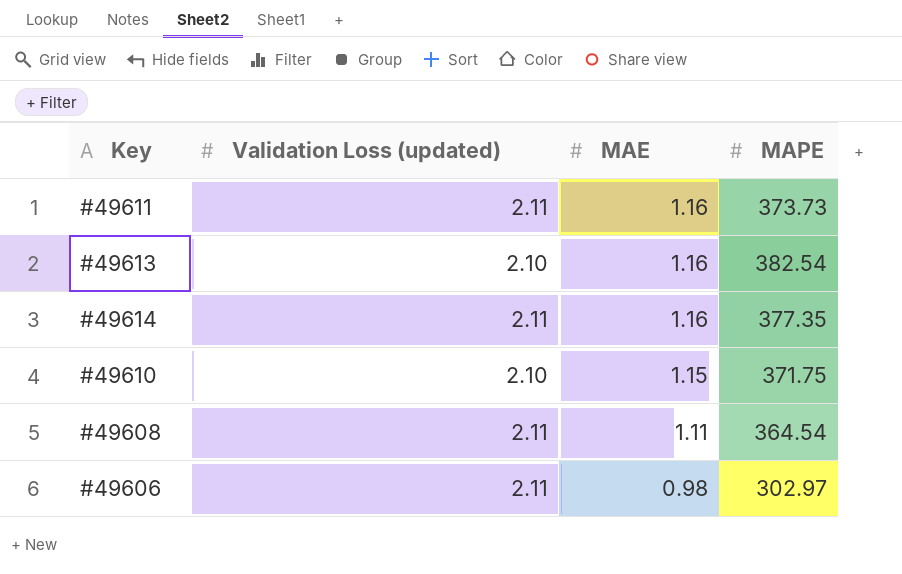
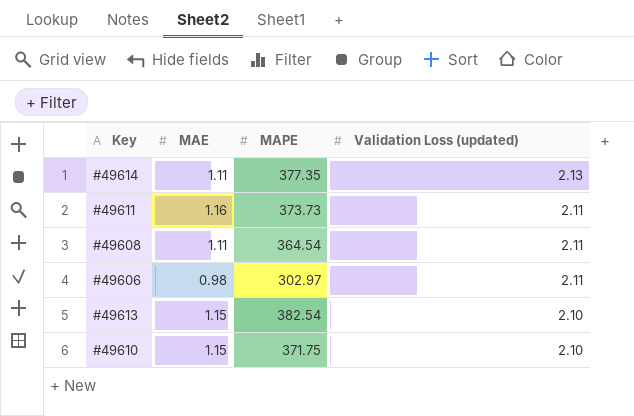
row order: MAE descending -> Validation Loss (updated) descending
column Validation Loss (updated) | position: 2 -> 4
#49614 | MAE: 1.16 -> 1.11
#49614 | Validation Loss (updated): 2.11 -> 2.13
#49613 | MAE: 1.16 -> 1.15

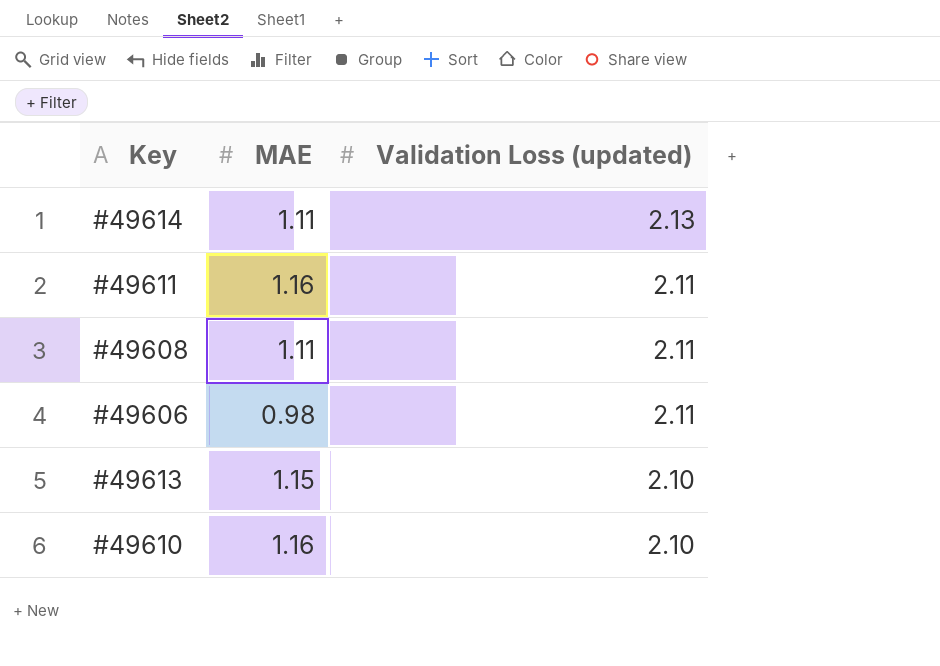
column MAPE | position: 3 -> none
#49610 | MAE: 1.15 -> 1.16

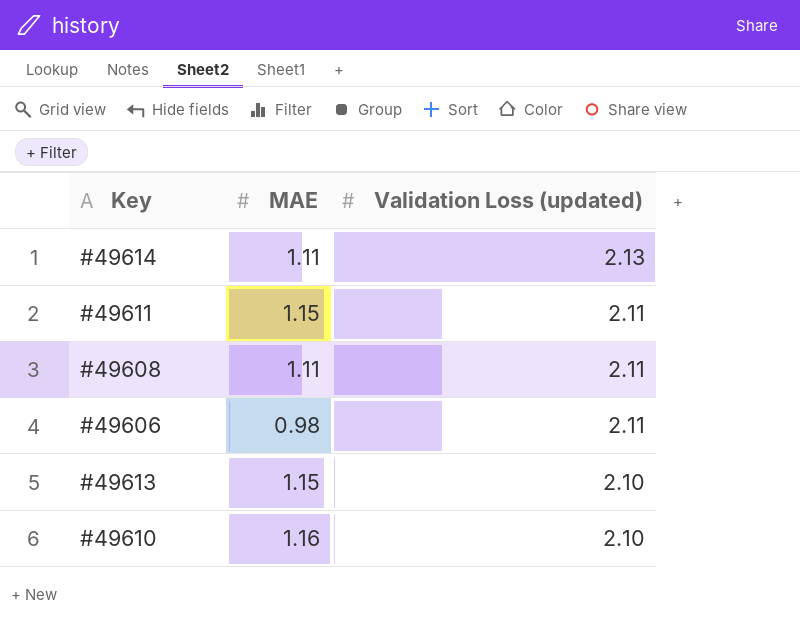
#49611 | MAE: 1.16 -> 1.15

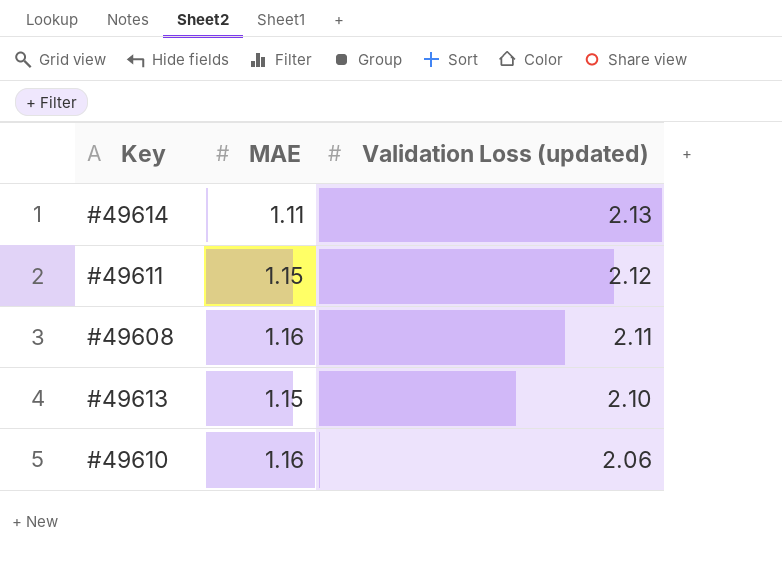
row #49606: 0.98 | 2.11 -> none
#49611 | Validation Loss (updated): 2.11 -> 2.12
#49608 | MAE: 1.11 -> 1.16
#49610 | Validation Loss (updated): 2.10 -> 2.06

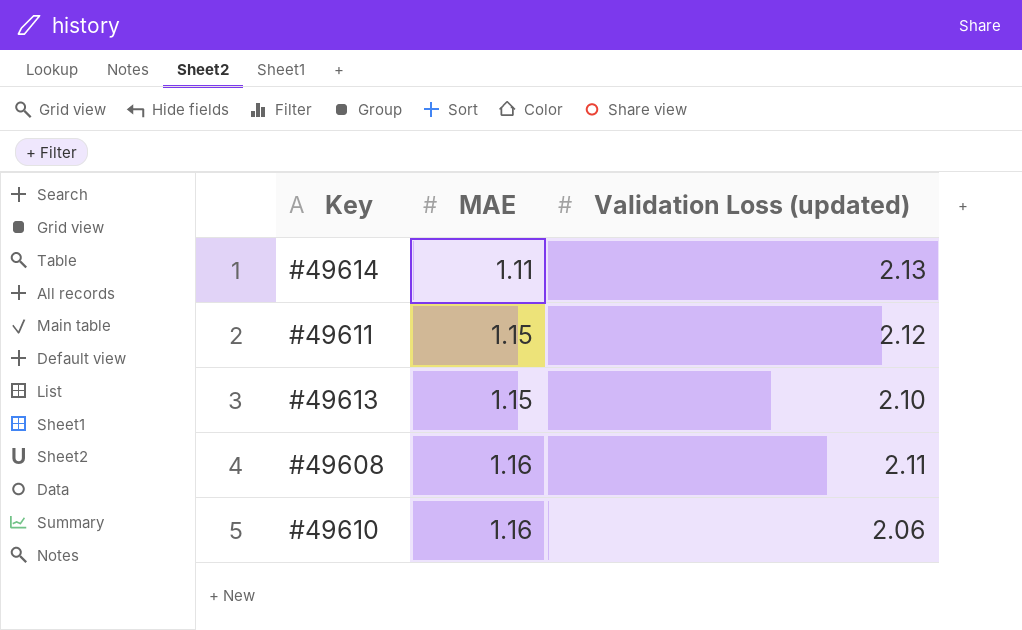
row order: Validation Loss (updated) descending -> MAE ascending

